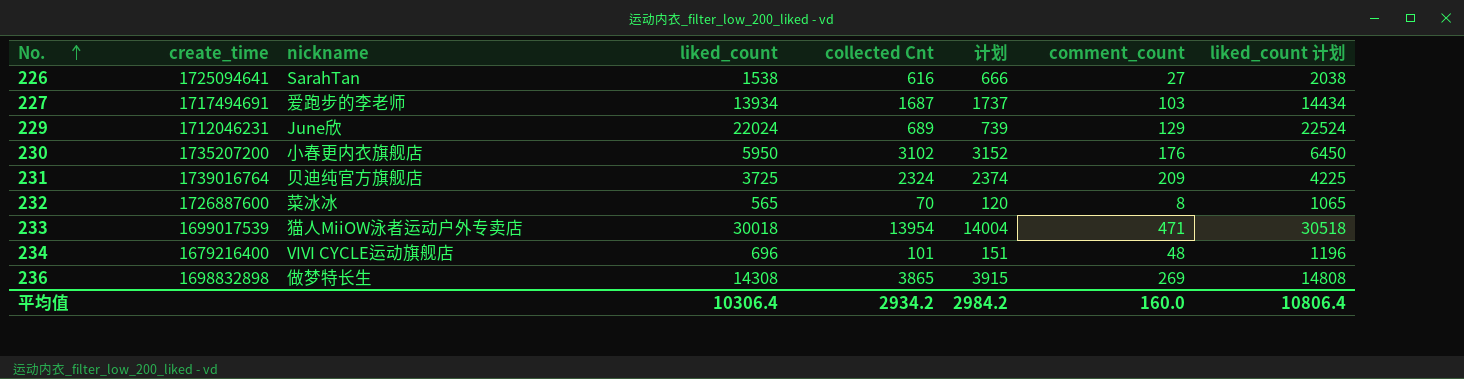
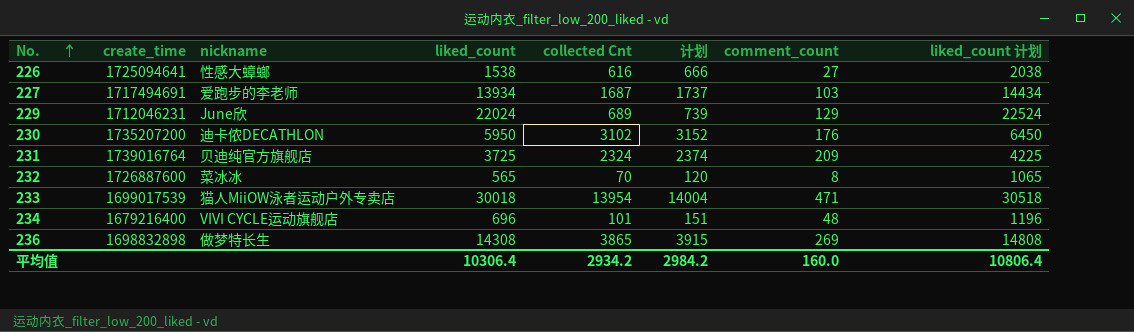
226 | nickname: SarahTan -> 性感大蟑螂
230 | nickname: 小春更内衣旗舰店 -> 迪卡侬DECATHLON

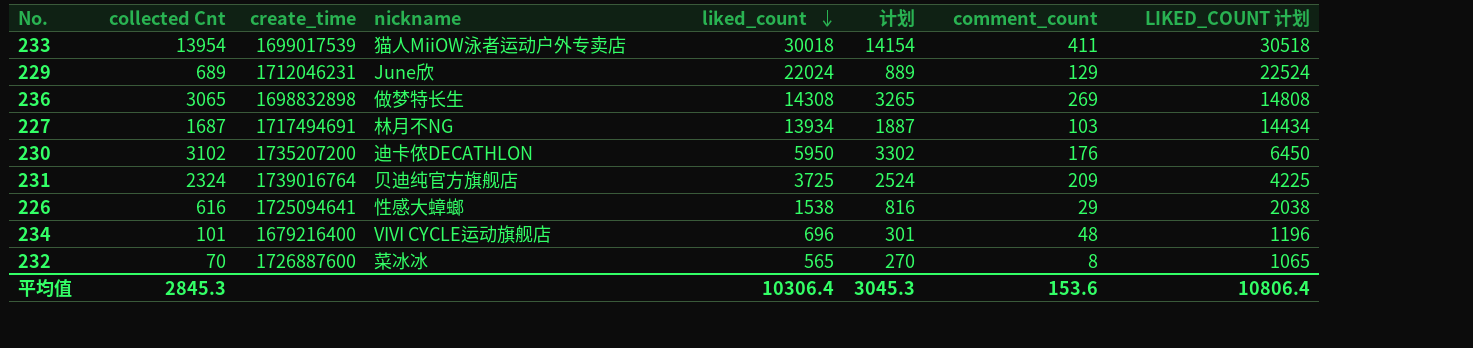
row order: No. ascending -> liked_count descending
column collected Cnt | position: 5 -> 2
column 计划 | formula: [collected Cnt] + 50 -> [collected Cnt] + 200
column name: liked_count 计划 -> LIKED_COUNT 计划
233 | comment_count: 471 -> 411
236 | collected Cnt: 3865 -> 3065
227 | nickname: 爱跑步的李老师 -> 林月不NG
226 | comment_count: 27 -> 29
平均值 | collected Cnt: 2934.2 -> 2845.3
平均值 | 计划: 2984.2 -> 3045.3
平均值 | comment_count: 160.0 -> 153.6

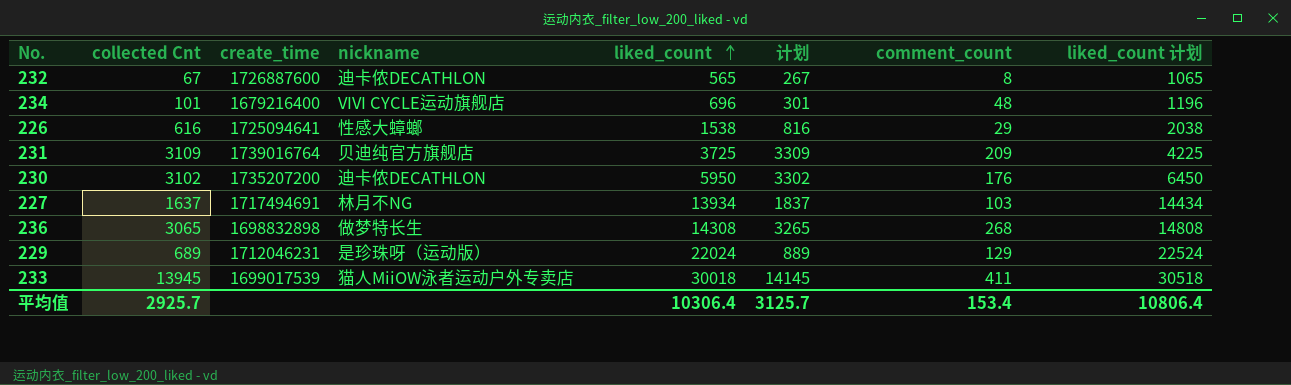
row order: liked_count descending -> liked_count ascending
column name: LIKED_COUNT 计划 -> liked_count 计划
232 | collected Cnt: 70 -> 67
232 | nickname: 菜冰冰 -> 迪卡侬DECATHLON
232 | 计划: 270 -> 267
231 | collected Cnt: 2324 -> 3109
231 | 计划: 2524 -> 3309
227 | collected Cnt: 1687 -> 1637
227 | 计划: 1887 -> 1837
236 | comment_count: 269 -> 268
229 | nickname: June欣 -> 是珍珠呀（运动版）
233 | collected Cnt: 13954 -> 13945
233 | 计划: 14154 -> 14145
平均值 | collected Cnt: 2845.3 -> 2925.7
平均值 | 计划: 3045.3 -> 3125.7
平均值 | comment_count: 153.6 -> 153.4

